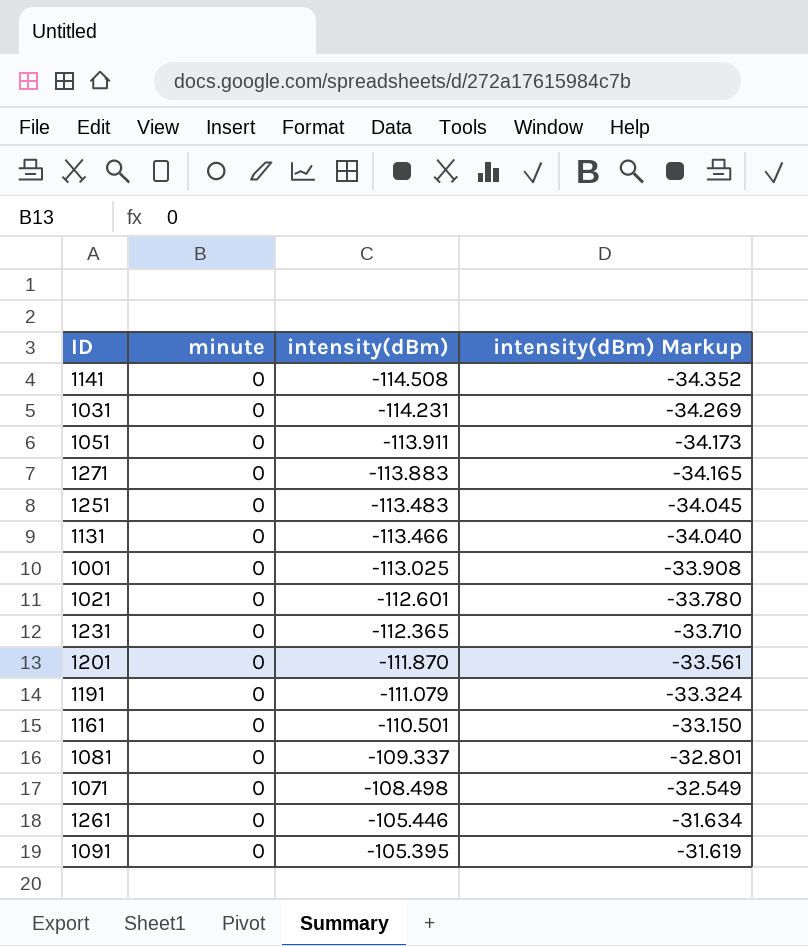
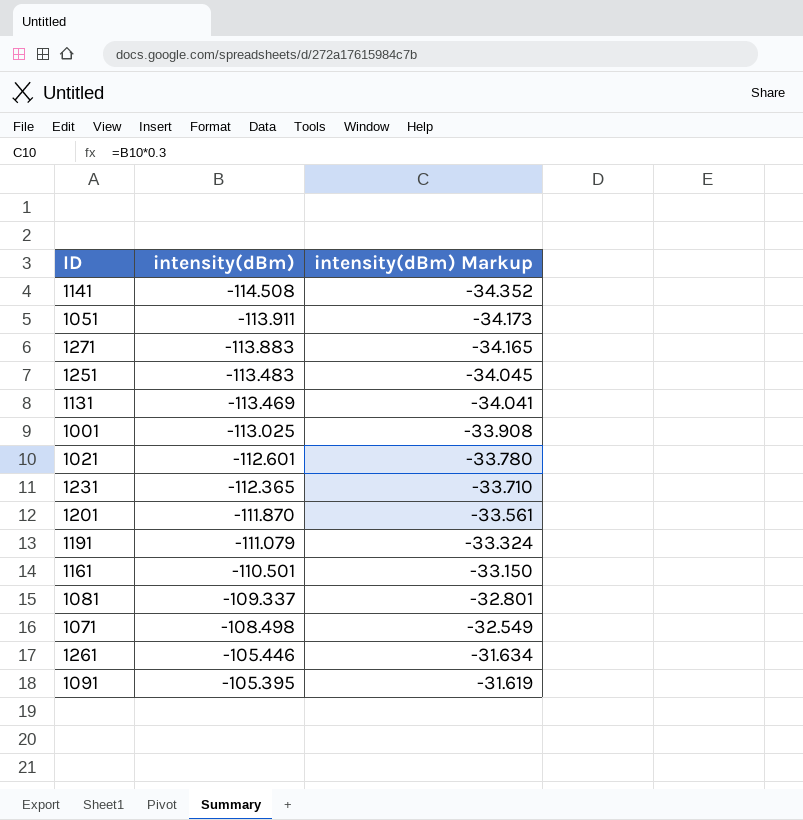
column minute | position: 2 -> none
row 1031: 0 | -114.231 | -34.269 -> none
1131 | intensity(dBm): -113.466 -> -113.469
1131 | intensity(dBm) Markup: -34.040 -> -34.041

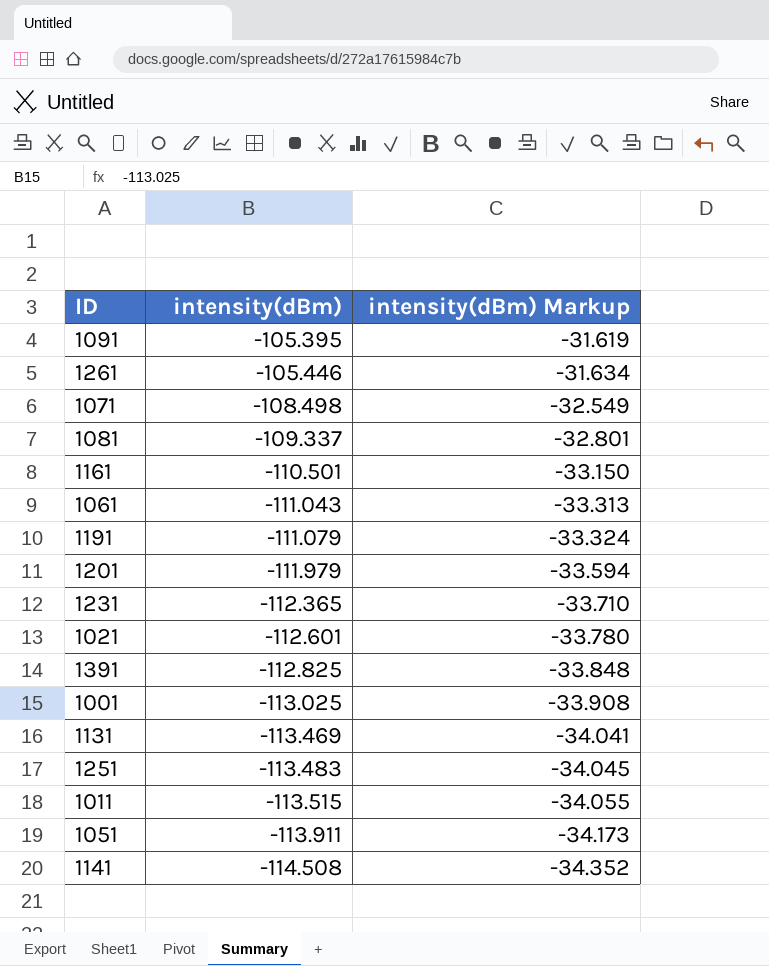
row order: intensity(dBm) ascending -> intensity(dBm) descending
row 1271: -113.883 | -34.165 -> none
row 1061: none -> -111.043 | -33.313
1201 | intensity(dBm): -111.870 -> -111.979
1201 | intensity(dBm) Markup: -33.561 -> -33.594
row 1391: none -> -112.825 | -33.848
row 1011: none -> -113.515 | -34.055

